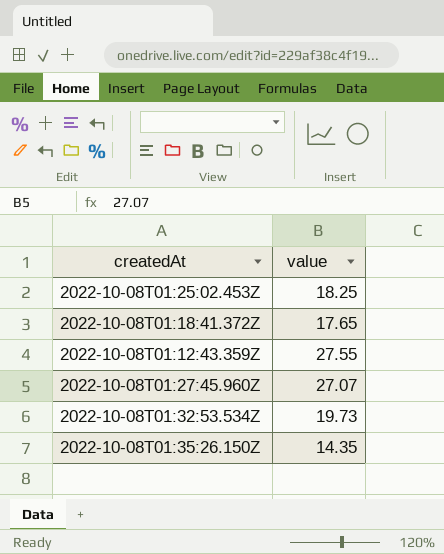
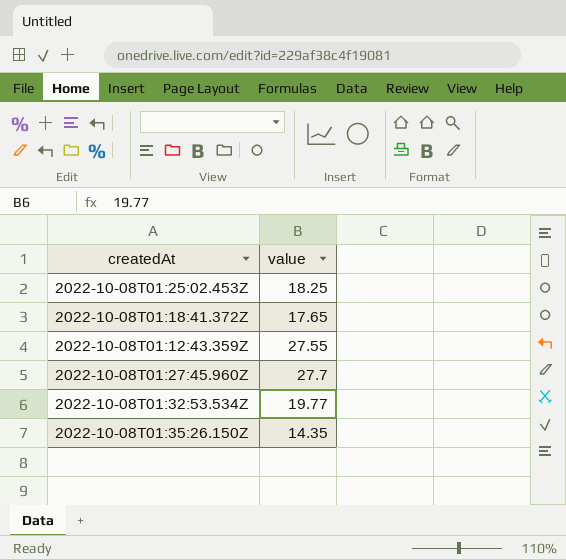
2022-10-08T01:27:45.960Z | value: 27.07 -> 27.7
2022-10-08T01:32:53.534Z | value: 19.73 -> 19.77

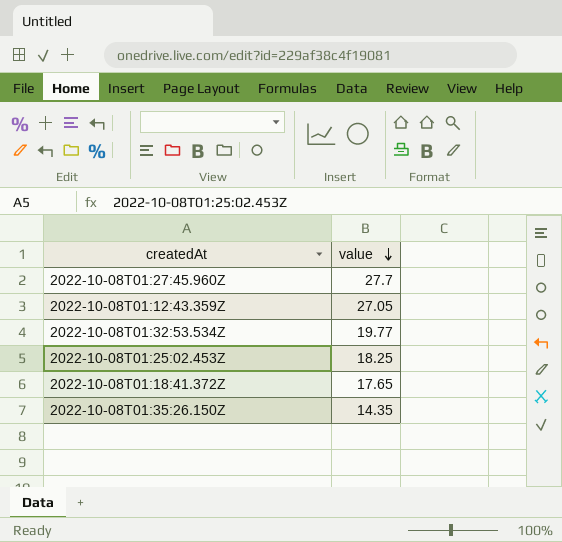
row order: none -> value descending
2022-10-08T01:12:43.359Z | value: 27.55 -> 27.05

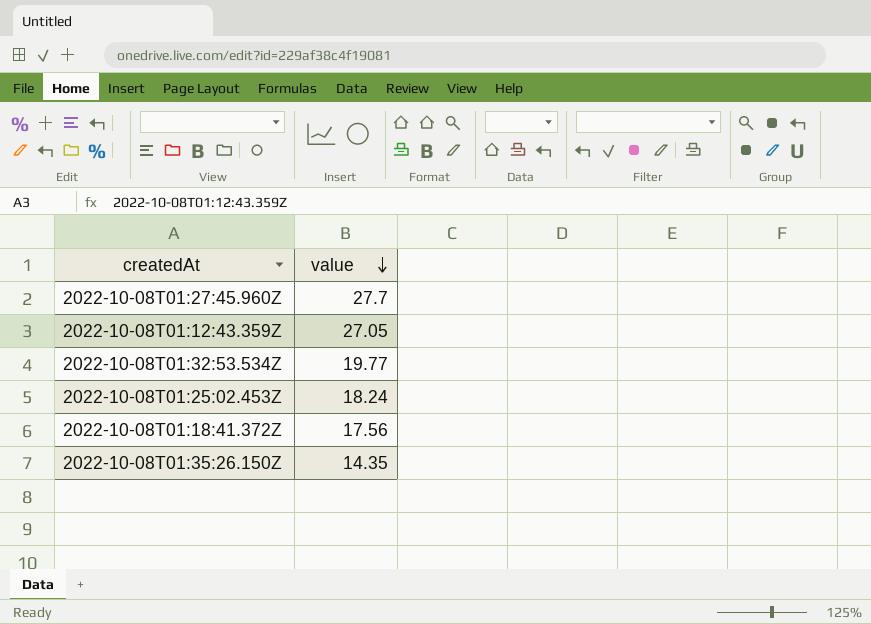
2022-10-08T01:25:02.453Z | value: 18.25 -> 18.24
2022-10-08T01:18:41.372Z | value: 17.65 -> 17.56

